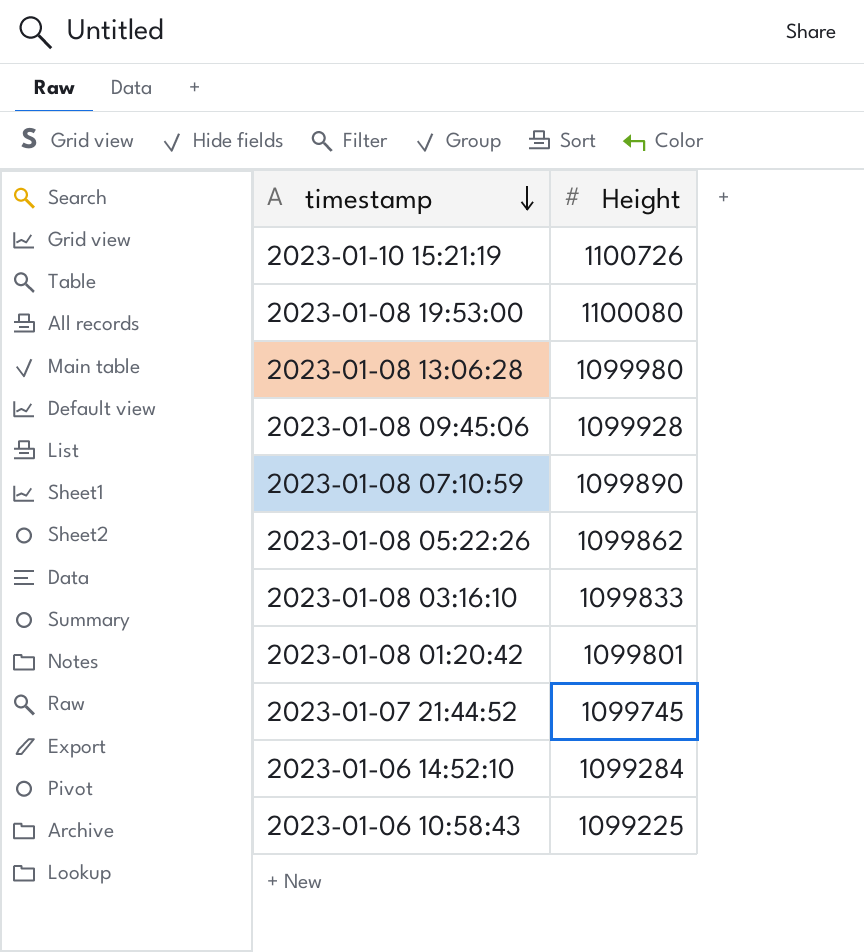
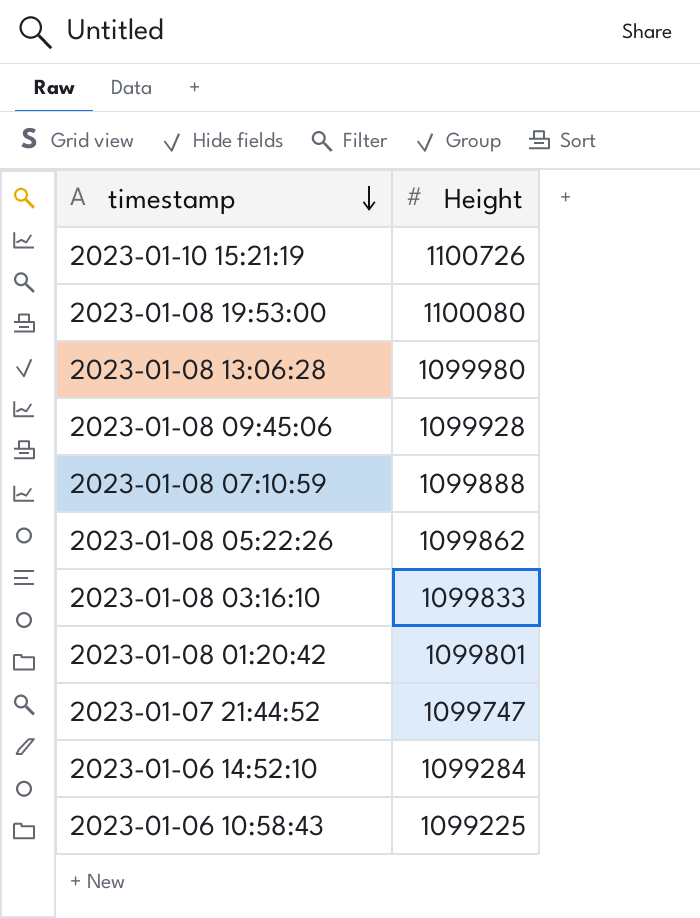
2023-01-08 07:10:59 | Height: 1099890 -> 1099888
2023-01-07 21:44:52 | Height: 1099745 -> 1099747

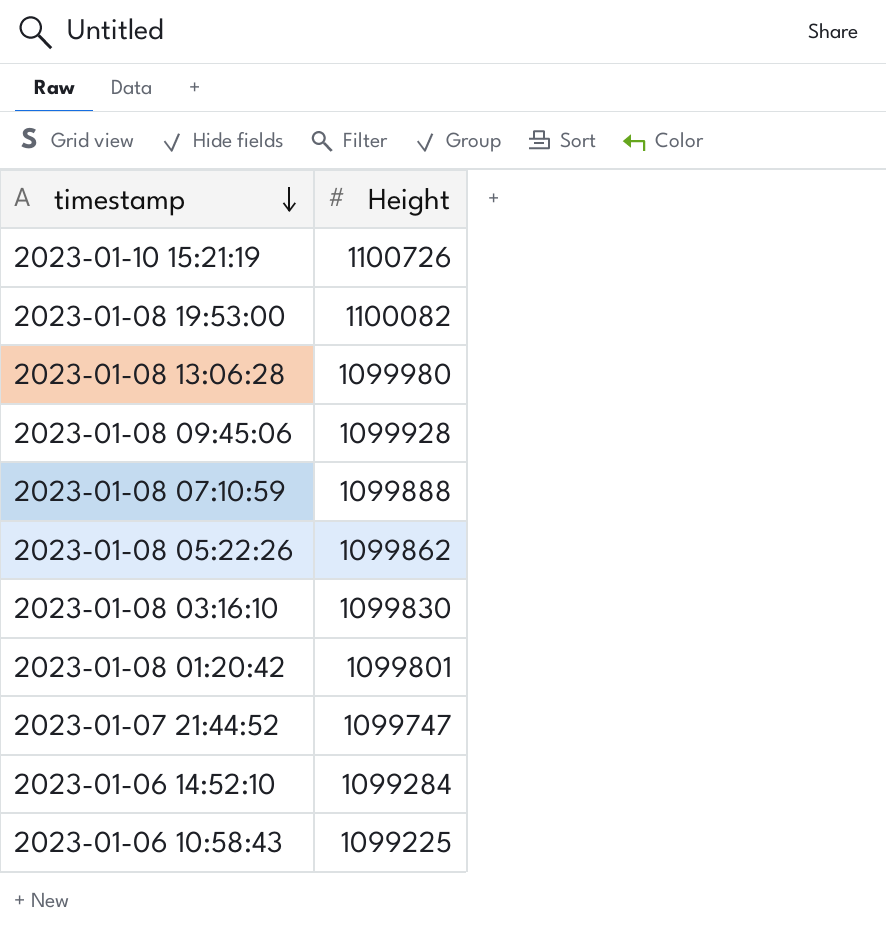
2023-01-08 19:53:00 | Height: 1100080 -> 1100082
2023-01-08 03:16:10 | Height: 1099833 -> 1099830

